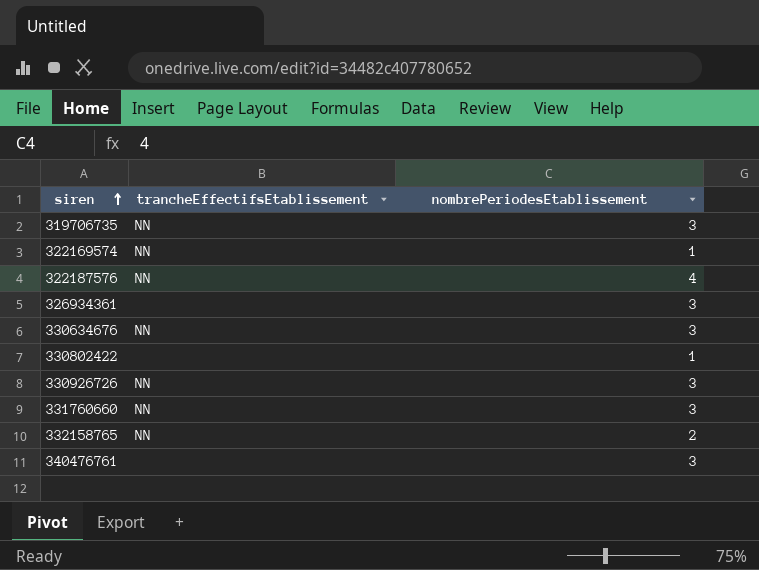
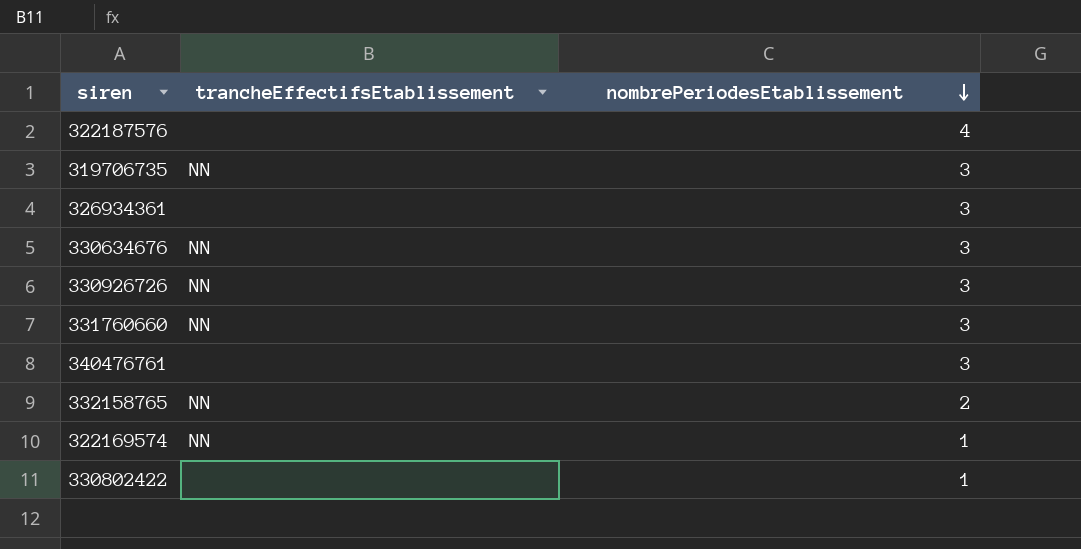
row order: siren ascending -> nombrePeriodesEtablissement descending
322187576 | trancheEffectifsEtablissement: NN -> none

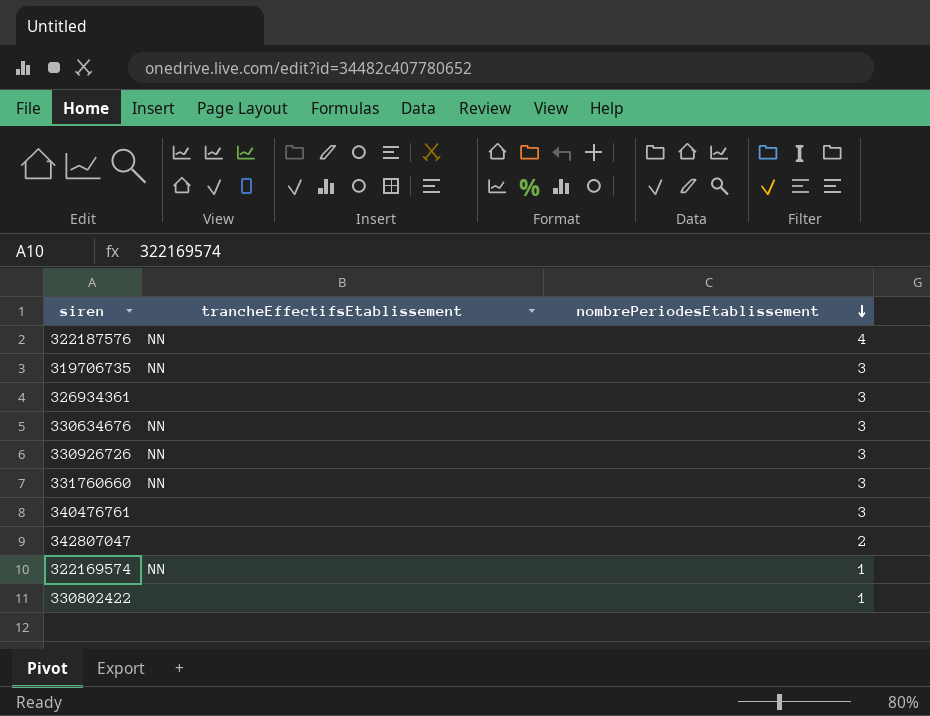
row 332158765: NN | 2 -> none
322187576 | trancheEffectifsEtablissement: none -> NN
row 342807047: none -> none | 2

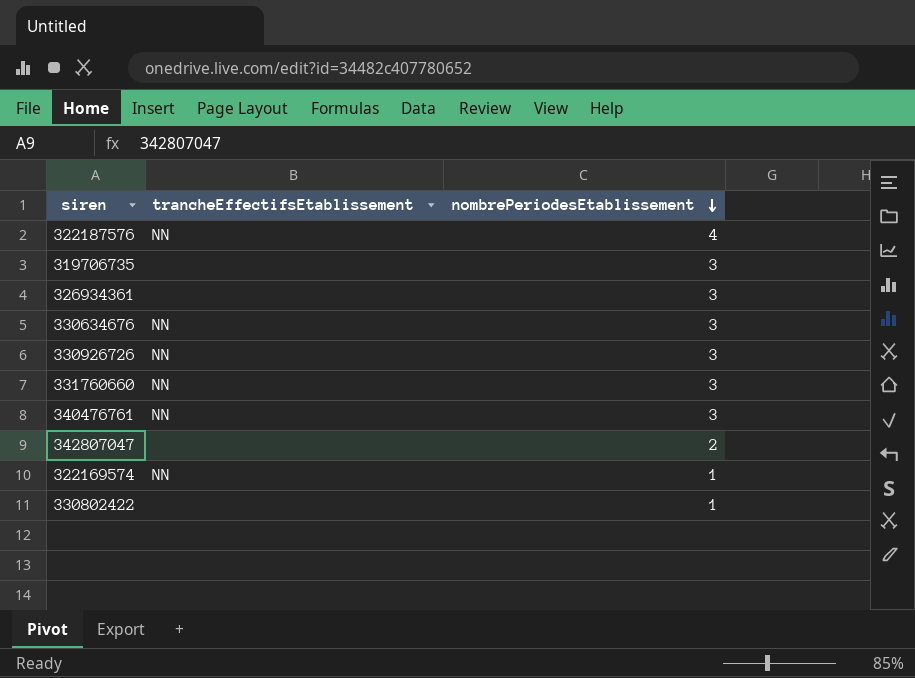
319706735 | trancheEffectifsEtablissement: NN -> none
340476761 | trancheEffectifsEtablissement: none -> NN

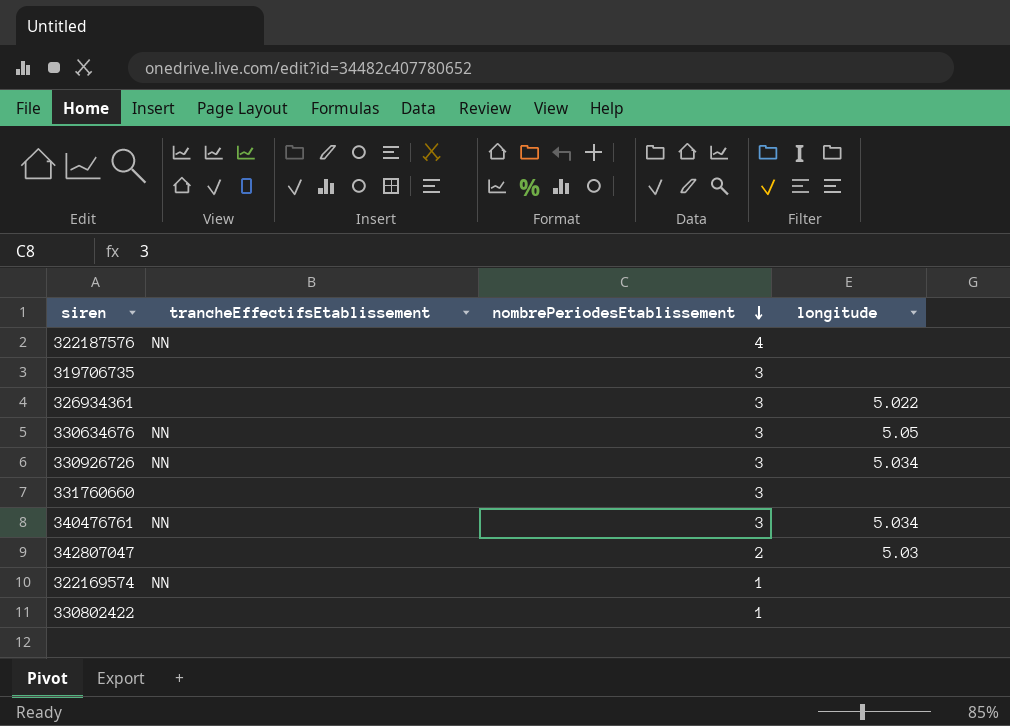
column longitude | position: none -> 4
331760660 | trancheEffectifsEtablissement: NN -> none

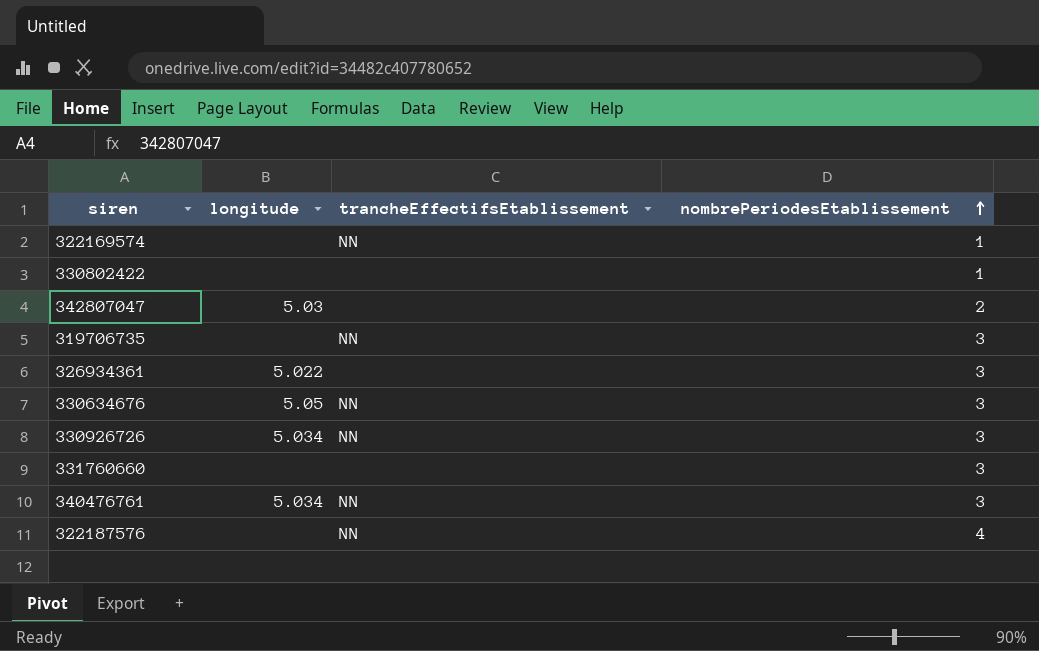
row order: nombrePeriodesEtablissement descending -> nombrePeriodesEtablissement ascending
column longitude | position: 4 -> 2
319706735 | trancheEffectifsEtablissement: none -> NN

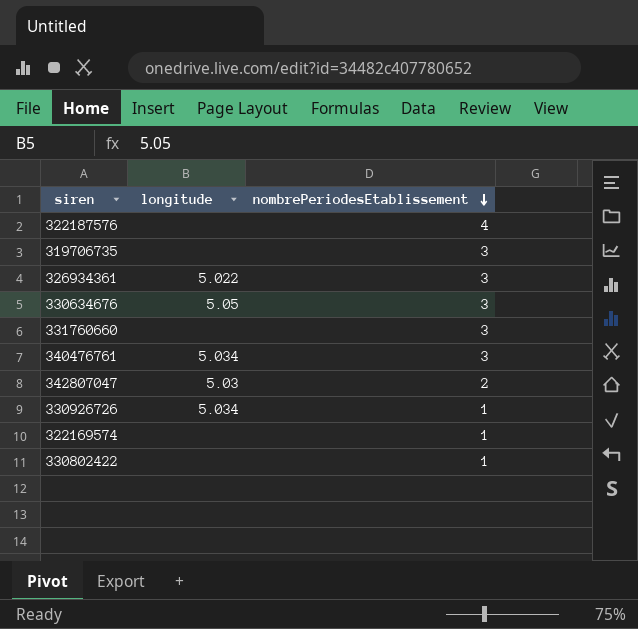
row order: nombrePeriodesEtablissement ascending -> nombrePeriodesEtablissement descending
column trancheEffectifsEtablissement | position: 3 -> none
330926726 | nombrePeriodesEtablissement: 3 -> 1

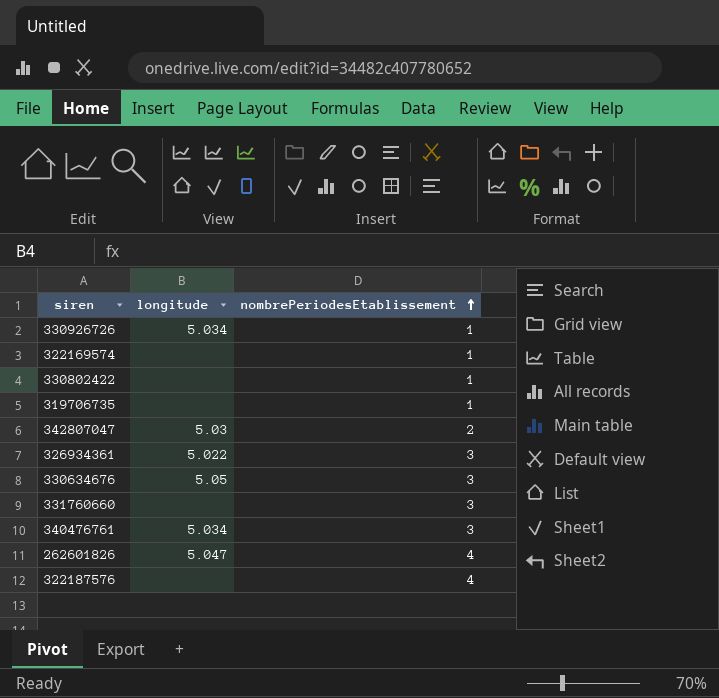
row order: nombrePeriodesEtablissement descending -> nombrePeriodesEtablissement ascending
319706735 | nombrePeriodesEtablissement: 3 -> 1
row 262601826: none -> 5.047 | 4

